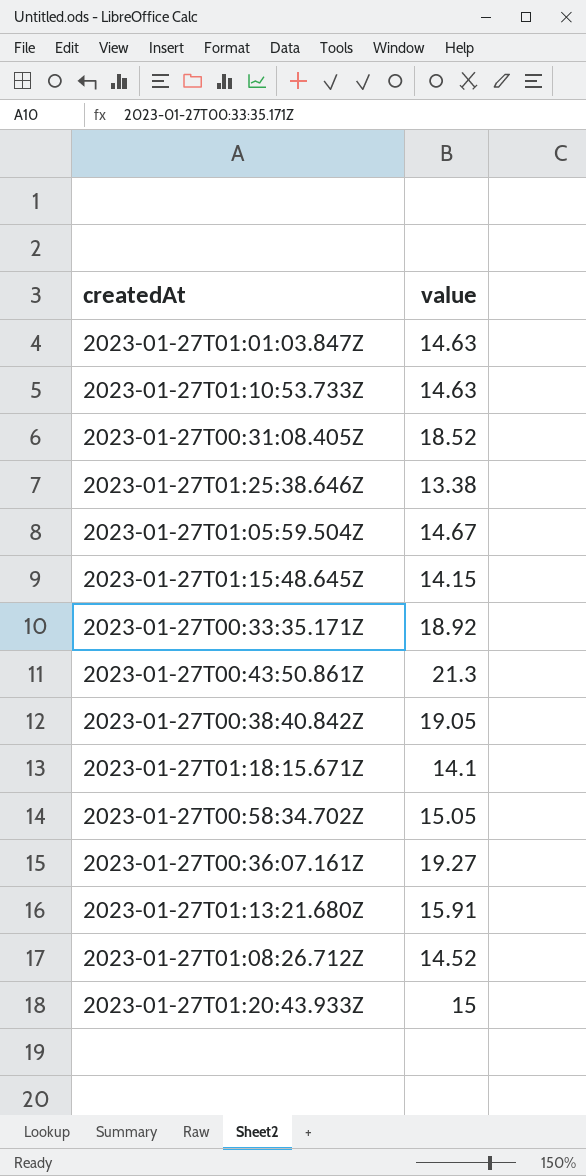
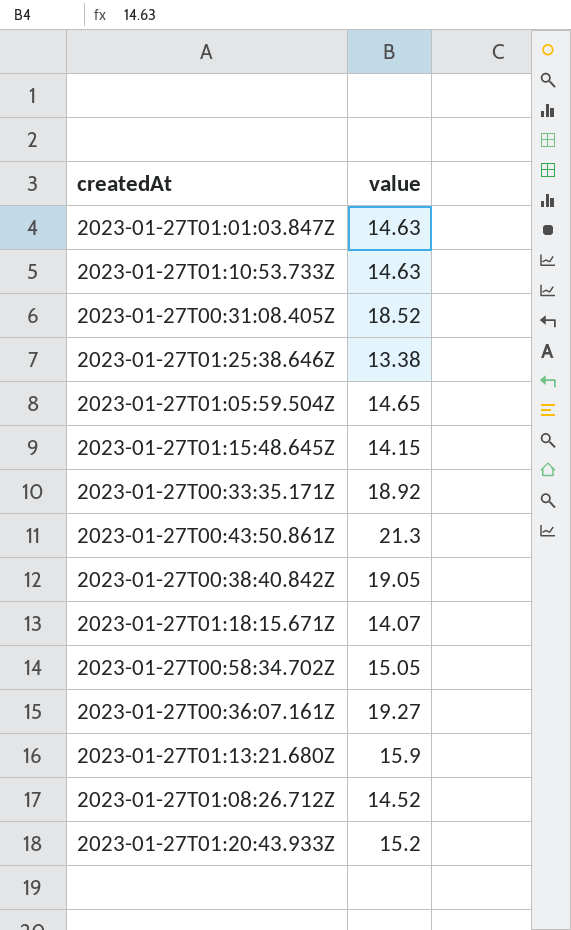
2023-01-27T01:05:59.504Z | value: 14.67 -> 14.65
2023-01-27T01:18:15.671Z | value: 14.1 -> 14.07
2023-01-27T01:13:21.680Z | value: 15.91 -> 15.9
2023-01-27T01:20:43.933Z | value: 15 -> 15.2

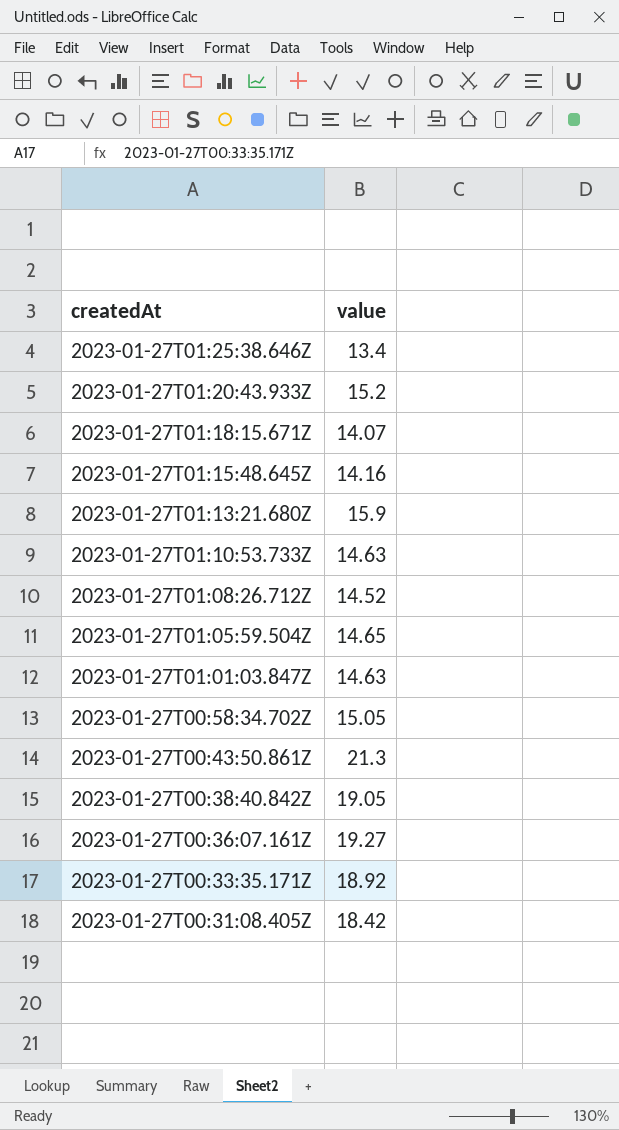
row order: none -> createdAt descending
2023-01-27T01:25:38.646Z | value: 13.38 -> 13.4
2023-01-27T01:15:48.645Z | value: 14.15 -> 14.16
2023-01-27T00:31:08.405Z | value: 18.52 -> 18.42

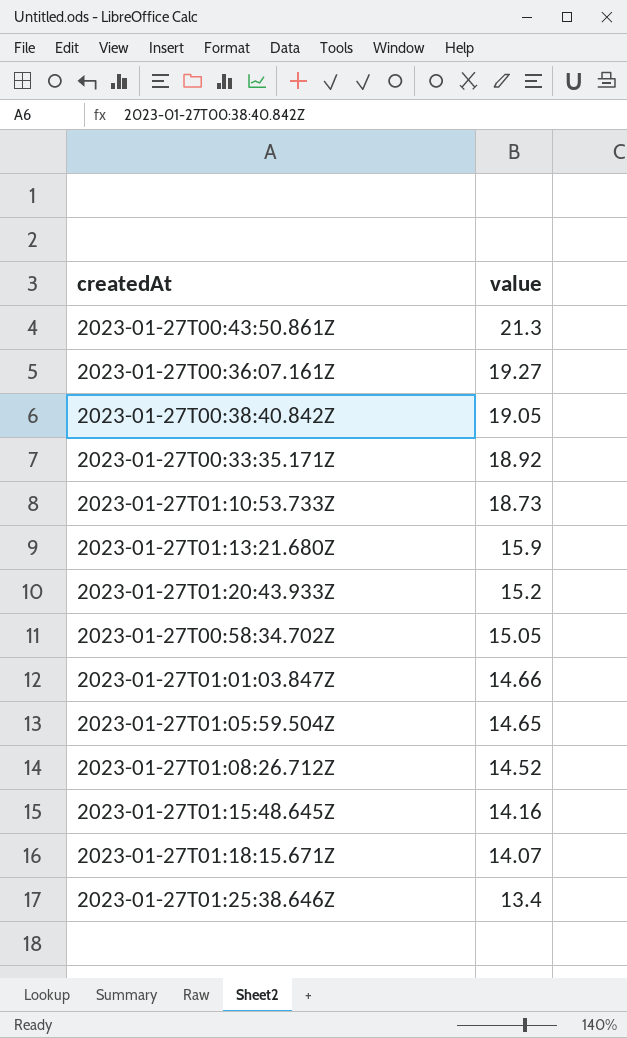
row order: createdAt descending -> value descending
row 2023-01-27T00:31:08.405Z: 18.42 -> none
2023-01-27T01:10:53.733Z | value: 14.63 -> 18.73
2023-01-27T01:01:03.847Z | value: 14.63 -> 14.66

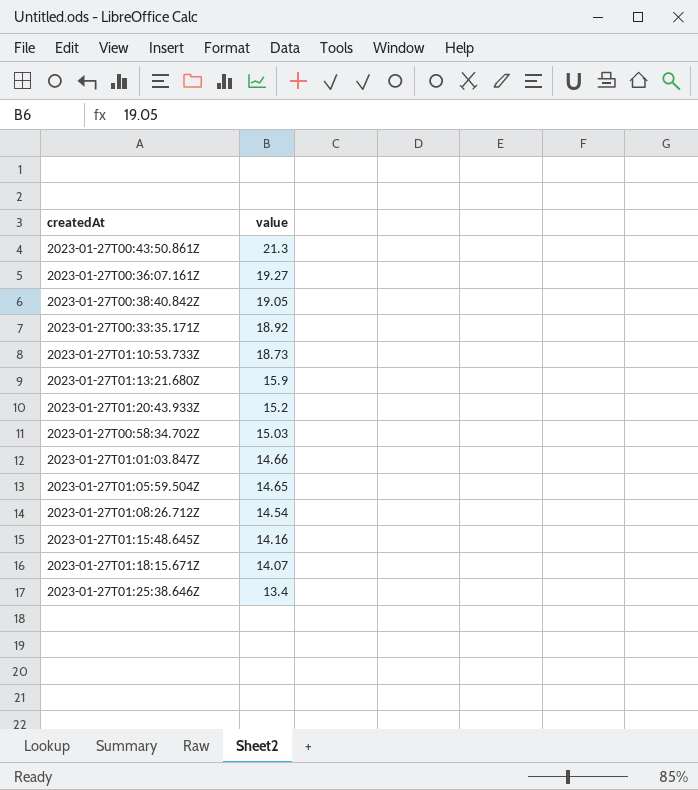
2023-01-27T00:58:34.702Z | value: 15.05 -> 15.03
2023-01-27T01:08:26.712Z | value: 14.52 -> 14.54

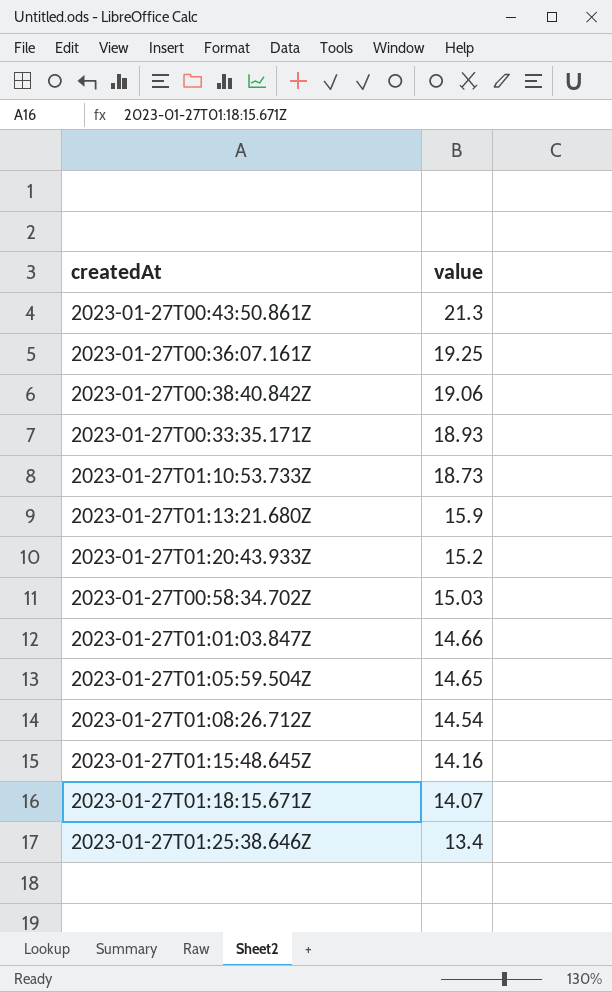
2023-01-27T00:36:07.161Z | value: 19.27 -> 19.25
2023-01-27T00:38:40.842Z | value: 19.05 -> 19.06
2023-01-27T00:33:35.171Z | value: 18.92 -> 18.93

